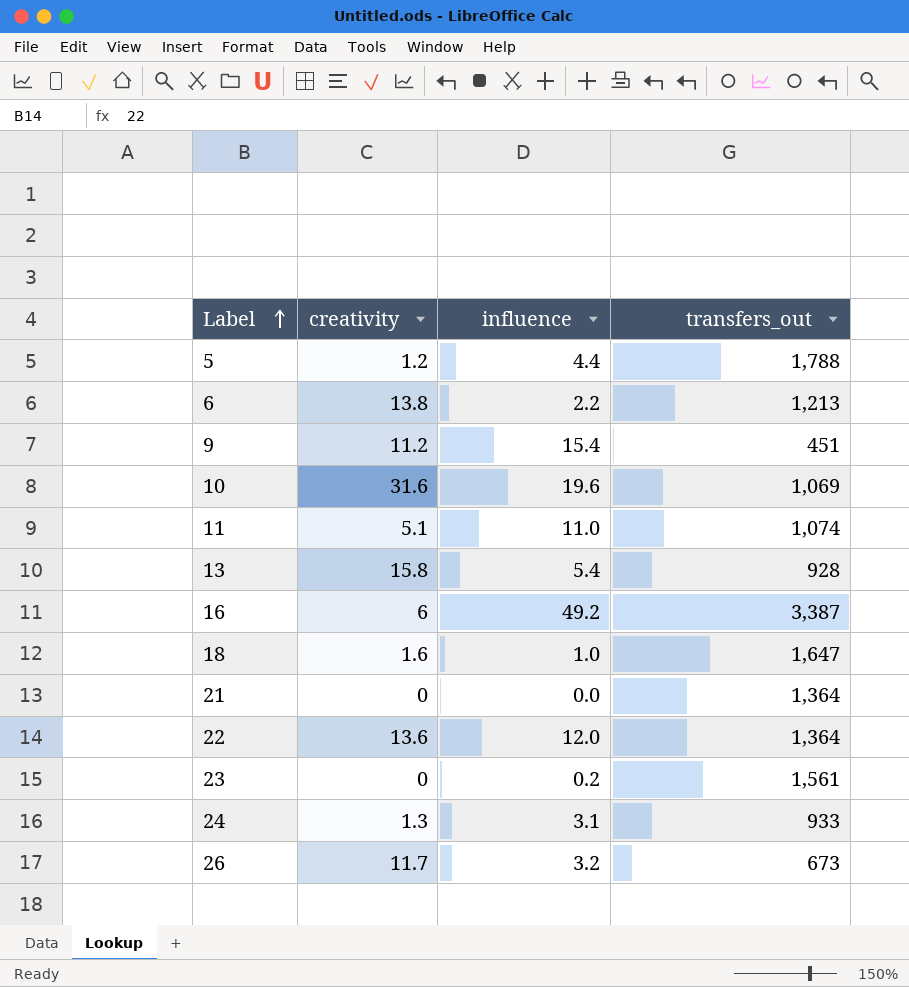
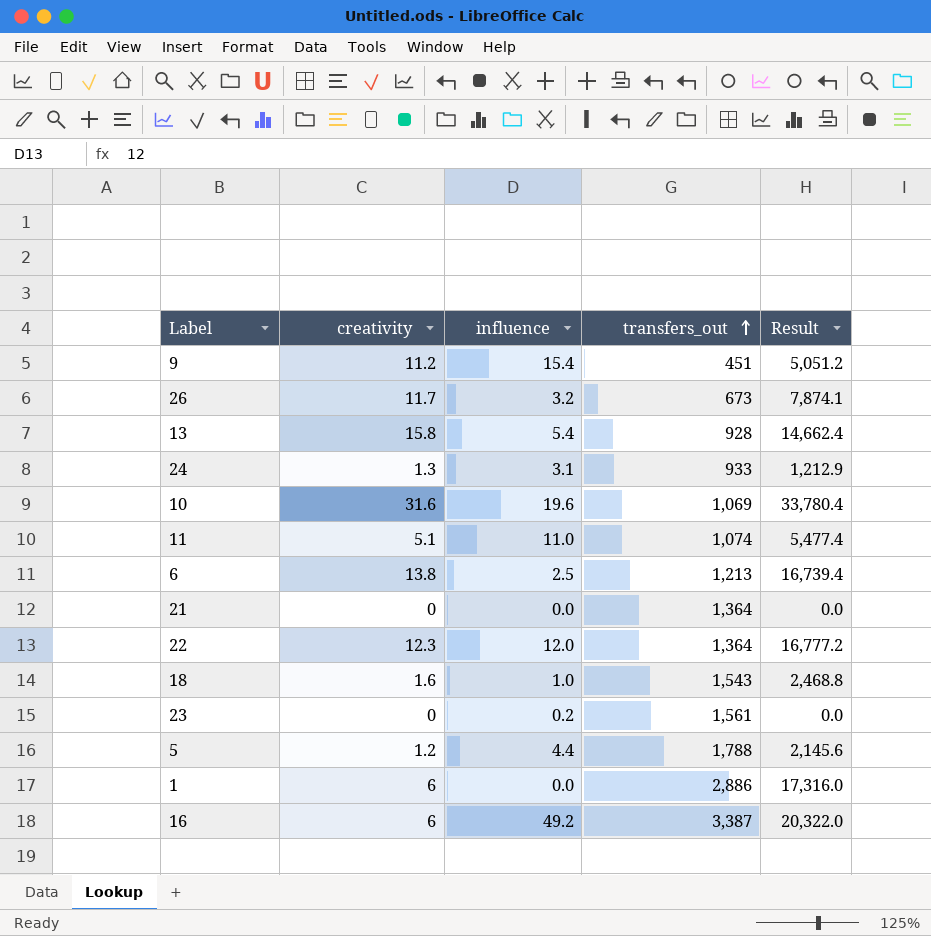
row order: Label ascending -> transfers_out ascending
column Result | formula: none -> [creativity] * [transfers_out]
6 | influence: 2.2 -> 2.5
22 | creativity: 13.6 -> 12.3
18 | transfers_out: 1,647 -> 1,543
row 1: none -> 6 | 0.0 | 2,886 | 17,316.0

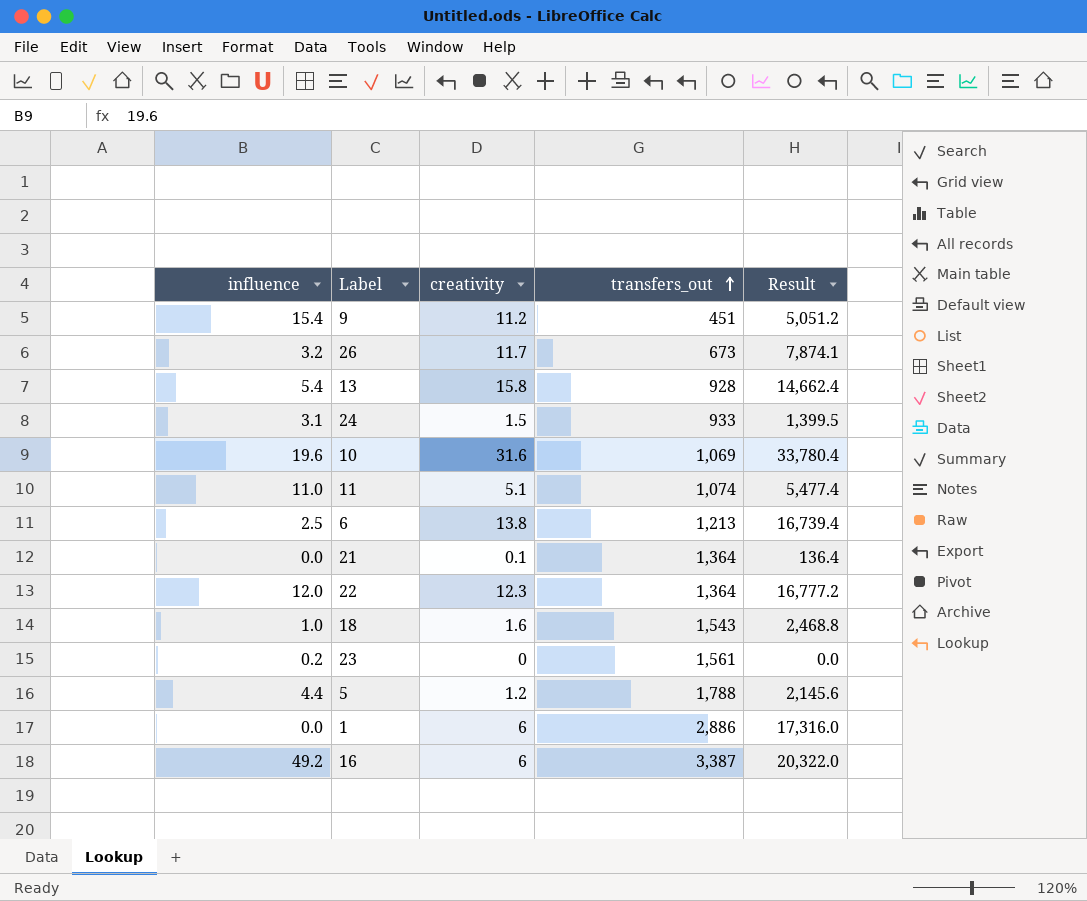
column influence | position: 3 -> 1
24 | creativity: 1.3 -> 1.5
24 | Result: 1,212.9 -> 1,399.5
21 | creativity: 0 -> 0.1
21 | Result: 0.0 -> 136.4

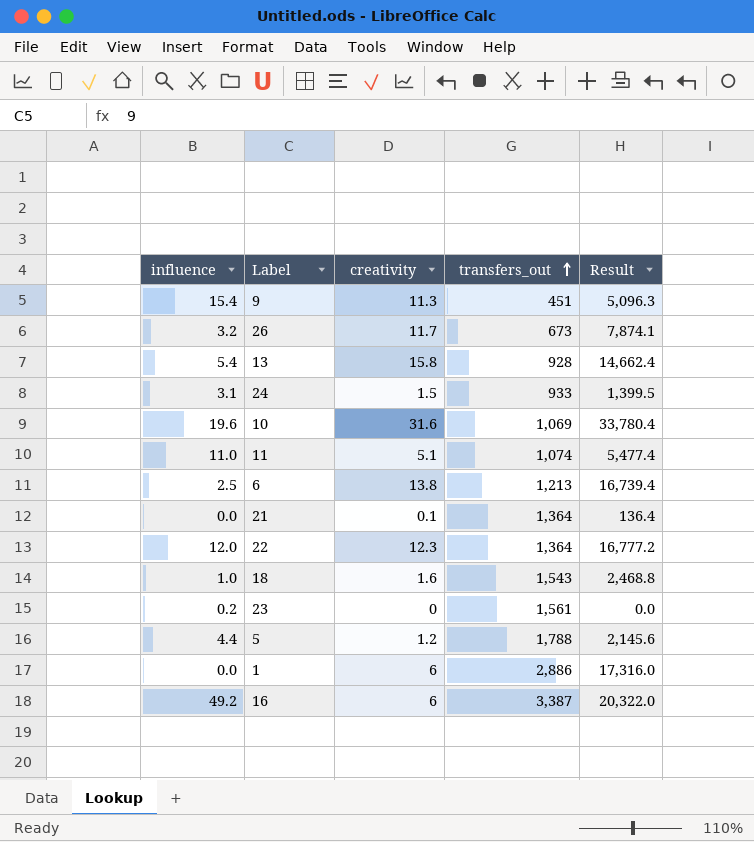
9 | creativity: 11.2 -> 11.3
9 | Result: 5,051.2 -> 5,096.3

